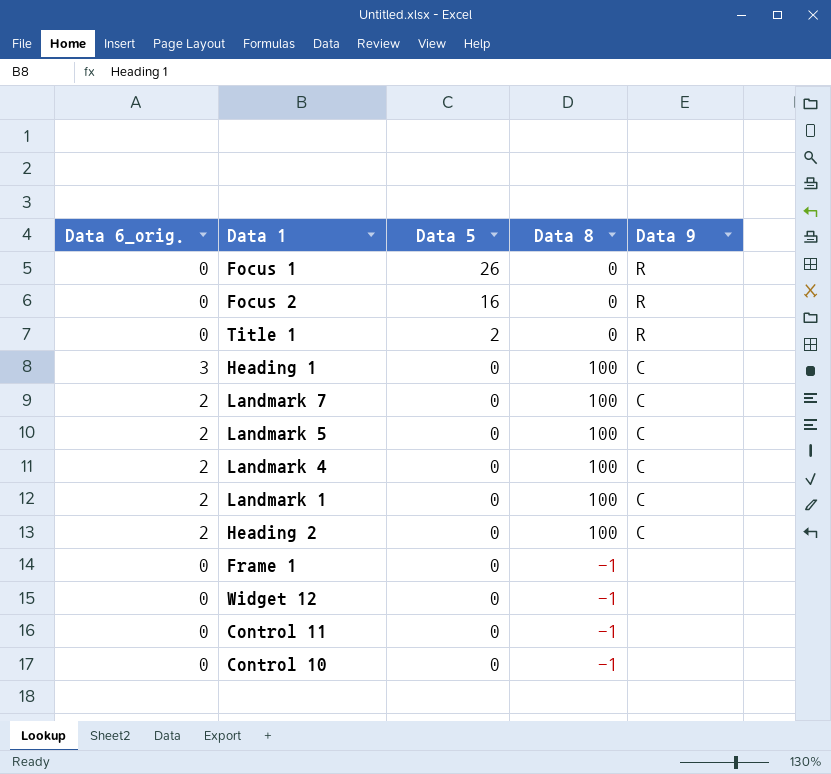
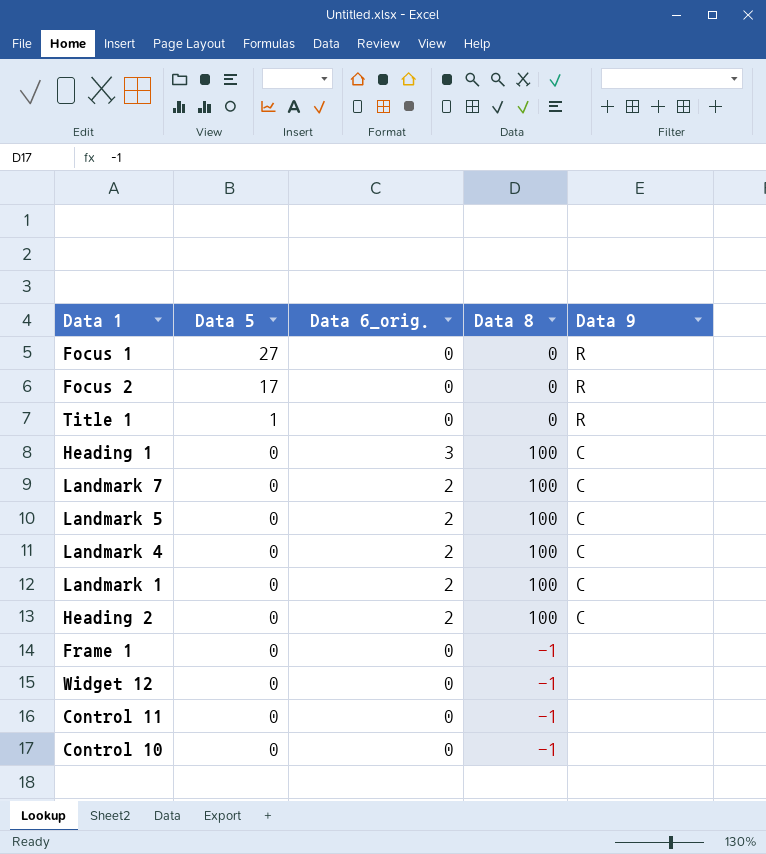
column Data 6_orig. | position: 1 -> 3
Focus 1 | Data 5: 26 -> 27
Focus 2 | Data 5: 16 -> 17
Title 1 | Data 5: 2 -> 1

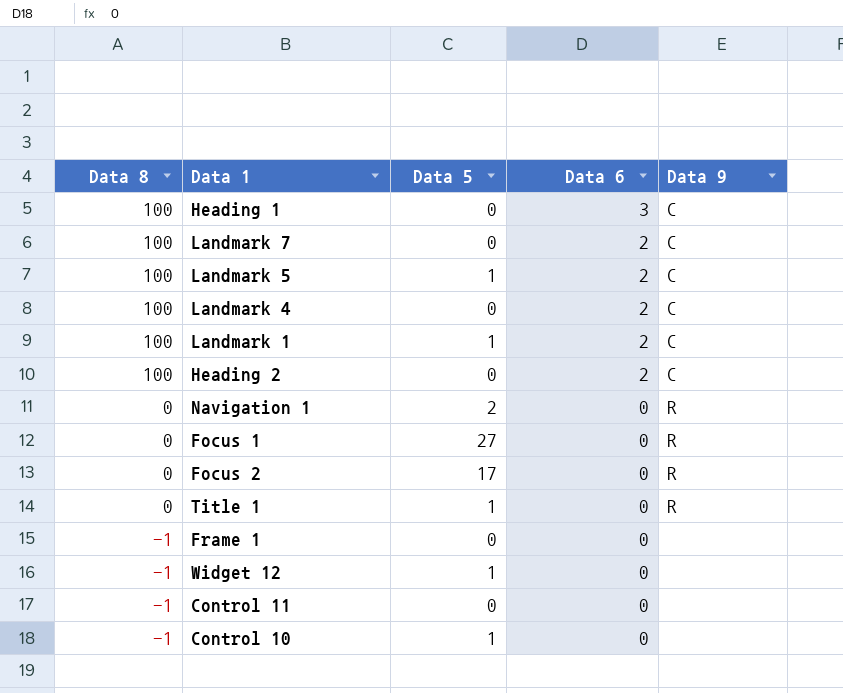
row order: Data 5 descending -> Data 8 descending
column Data 8 | position: 4 -> 1
column name: Data 6_orig. -> Data 6
Landmark 5 | Data 5: 0 -> 1
Landmark 1 | Data 5: 0 -> 1
row Navigation 1: none -> 0 | 2 | 0 | R
Widget 12 | Data 5: 0 -> 1
Control 10 | Data 5: 0 -> 1

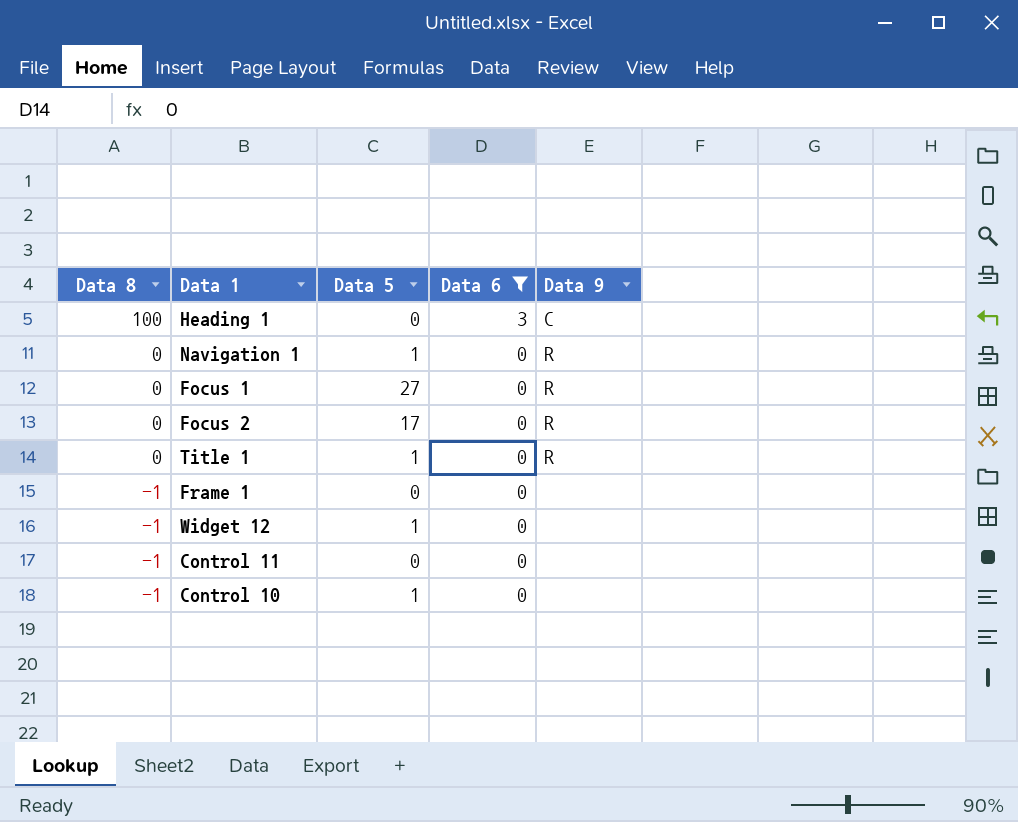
filter: none -> Data 6 != 2
Navigation 1 | Data 5: 2 -> 1

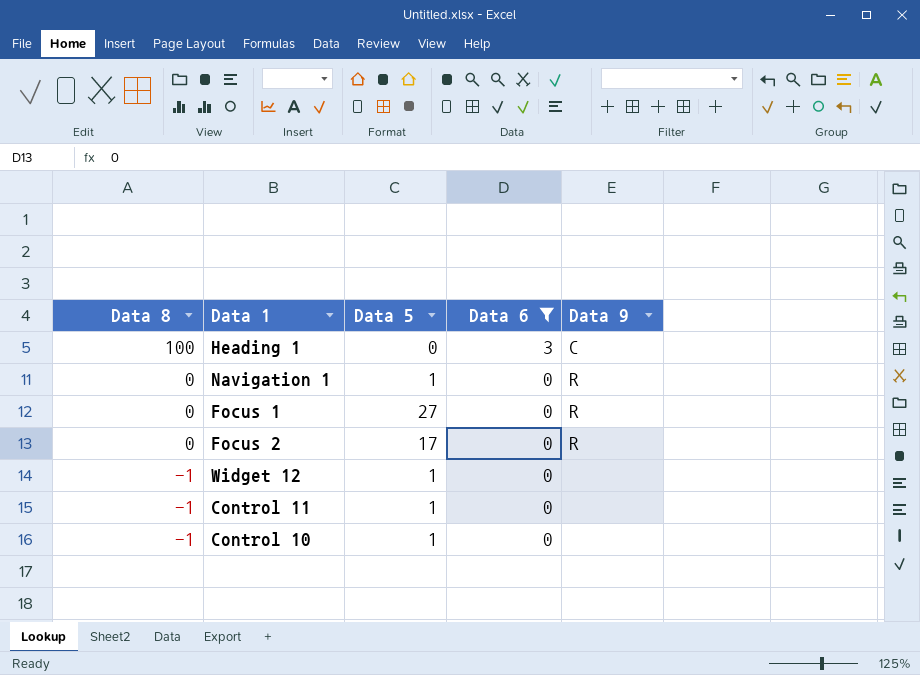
row Title 1: 0 | 1 | 0 | R -> none
row Frame 1: -1 | 0 | 0 | none -> none
Control 11 | Data 5: 0 -> 1

